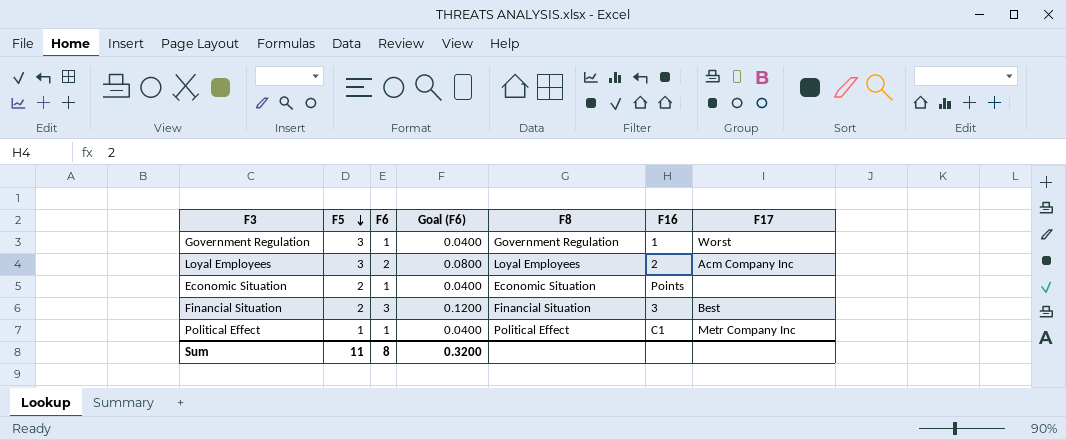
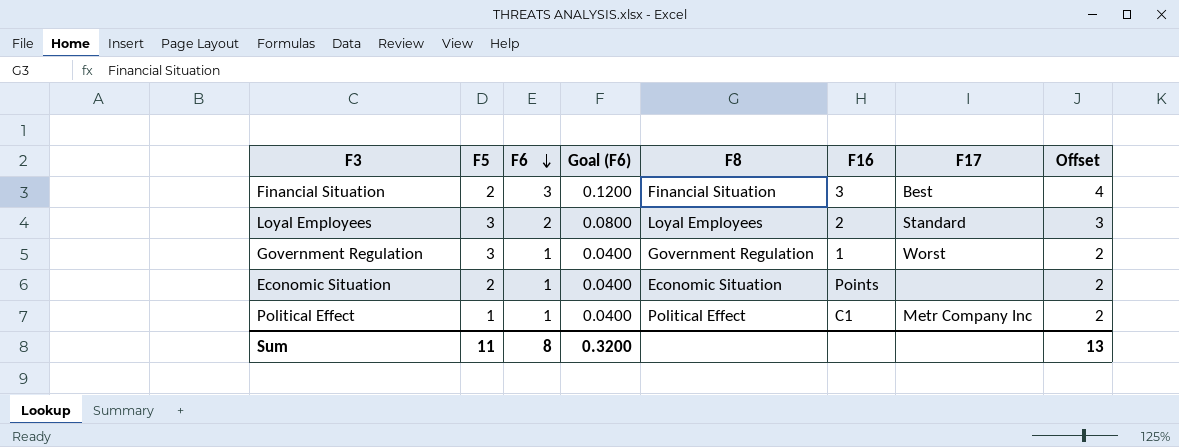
row order: F5 descending -> F6 descending
column Offset | formula: none -> [F6] + 1
Loyal Employees | F17: Acm Company Inc -> Standard

